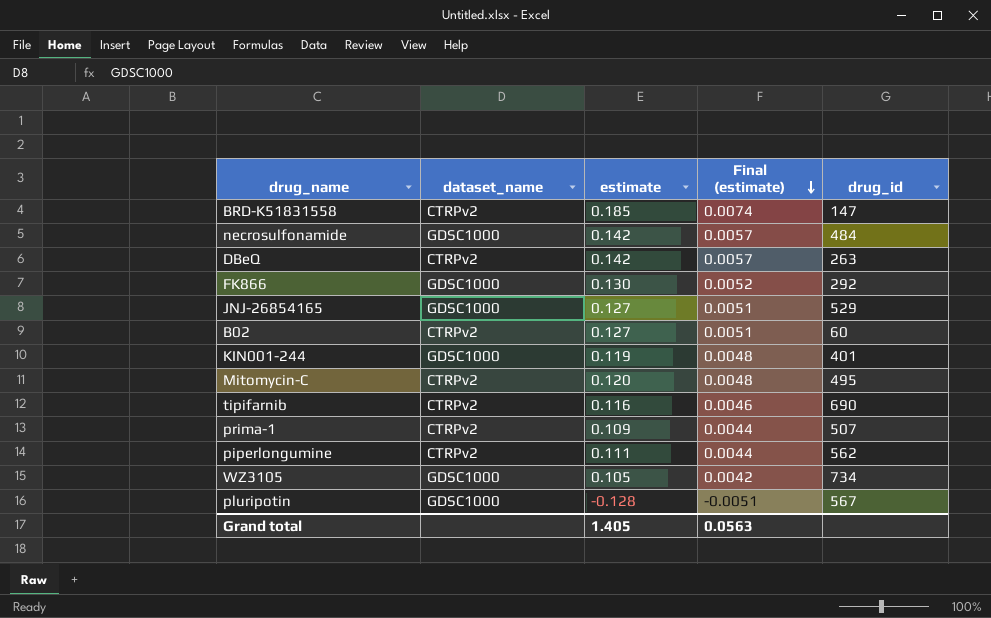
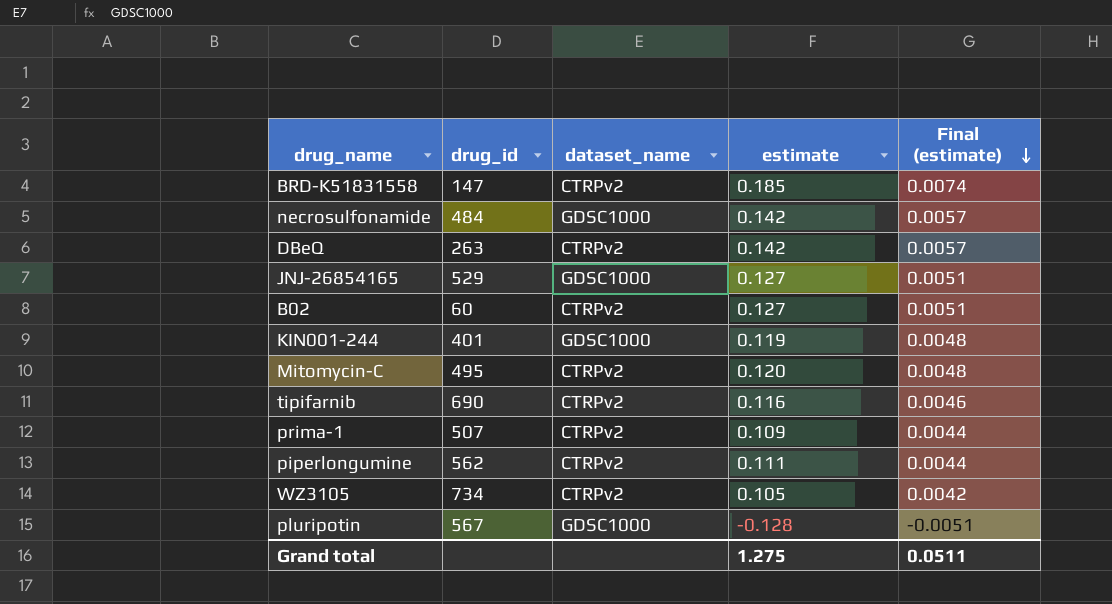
column drug_id | position: 5 -> 2
row FK866: GDSC1000 | 0.130 | 0.0052 | 292 -> none
WZ3105 | dataset_name: GDSC1000 -> CTRPv2
Grand total | estimate: 1.405 -> 1.275
Grand total | Final (estimate): 0.0563 -> 0.0511

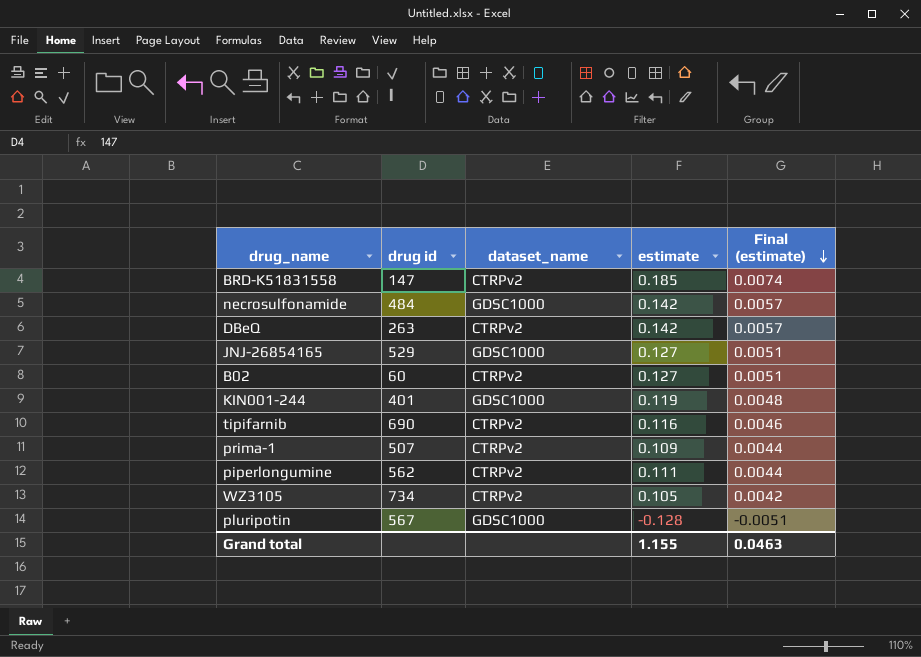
column name: drug_id -> drug id
row Mitomycin-C: 495 | CTRPv2 | 0.120 | 0.0048 -> none
Grand total | estimate: 1.275 -> 1.155
Grand total | Final (estimate): 0.0511 -> 0.0463

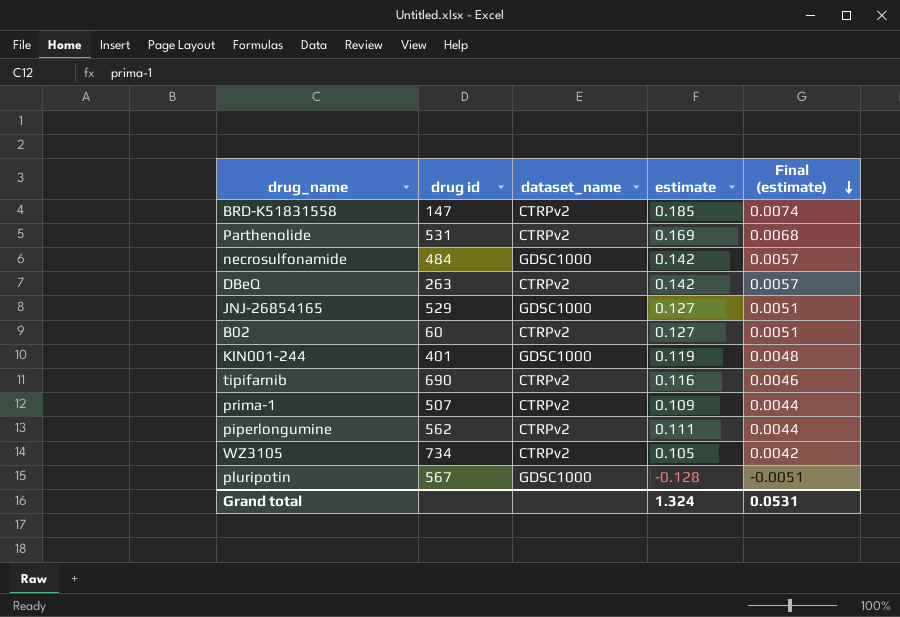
row Parthenolide: none -> 531 | CTRPv2 | 0.169 | 0.0068
Grand total | estimate: 1.155 -> 1.324
Grand total | Final (estimate): 0.0463 -> 0.0531

